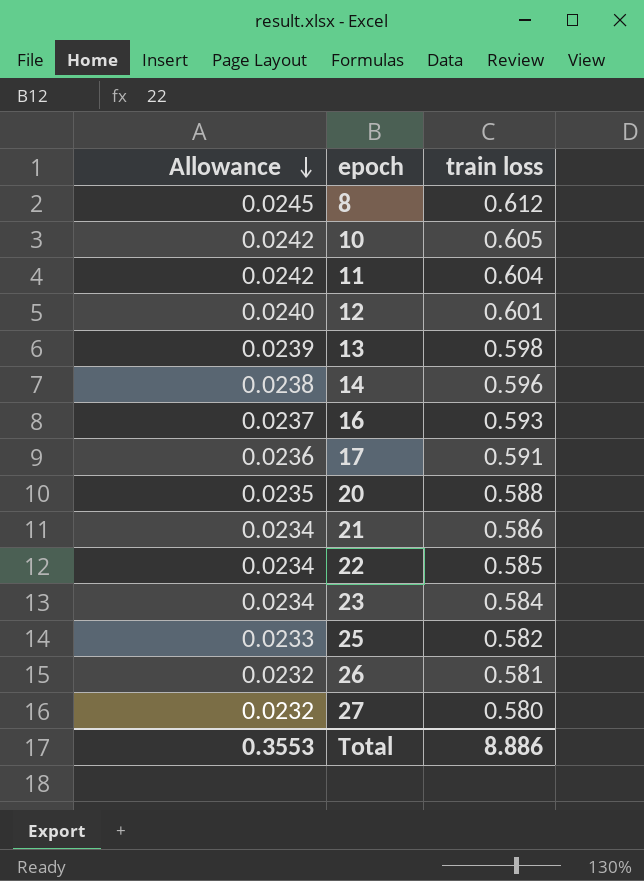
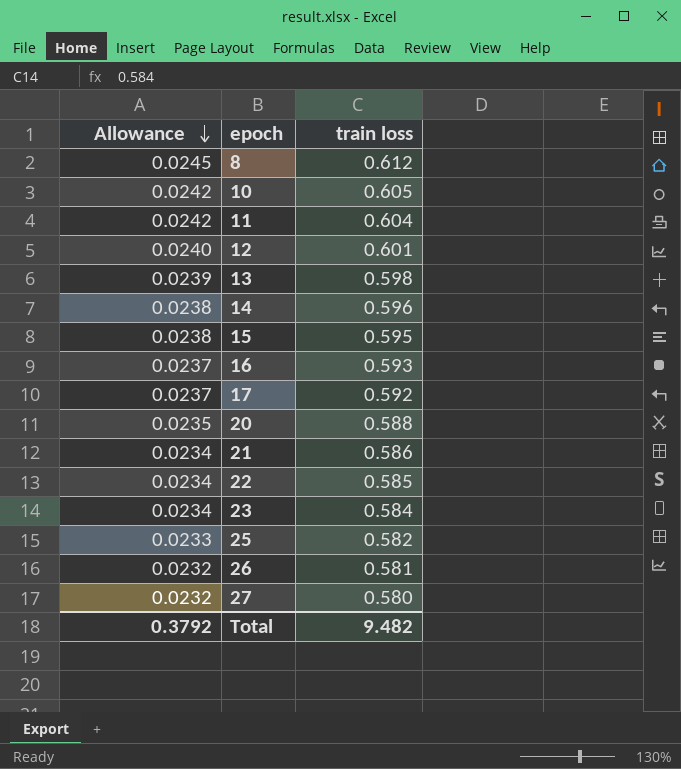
row 15: none -> 0.0238 | 0.595
17 | Allowance: 0.0236 -> 0.0237
17 | train loss: 0.591 -> 0.592
Total | Allowance: 0.3553 -> 0.3792
Total | train loss: 8.886 -> 9.482

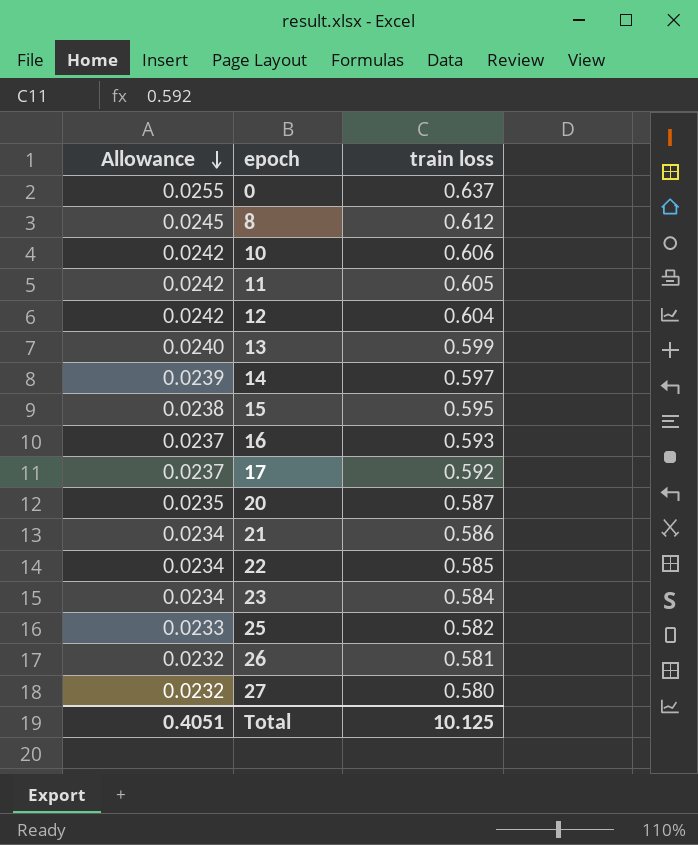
row 0: none -> 0.0255 | 0.637
10 | train loss: 0.605 -> 0.606
11 | train loss: 0.604 -> 0.605
12 | Allowance: 0.0240 -> 0.0242
12 | train loss: 0.601 -> 0.604
13 | Allowance: 0.0239 -> 0.0240
13 | train loss: 0.598 -> 0.599
14 | Allowance: 0.0238 -> 0.0239
14 | train loss: 0.596 -> 0.597
20 | train loss: 0.588 -> 0.587
Total | Allowance: 0.3792 -> 0.4051
Total | train loss: 9.482 -> 10.125

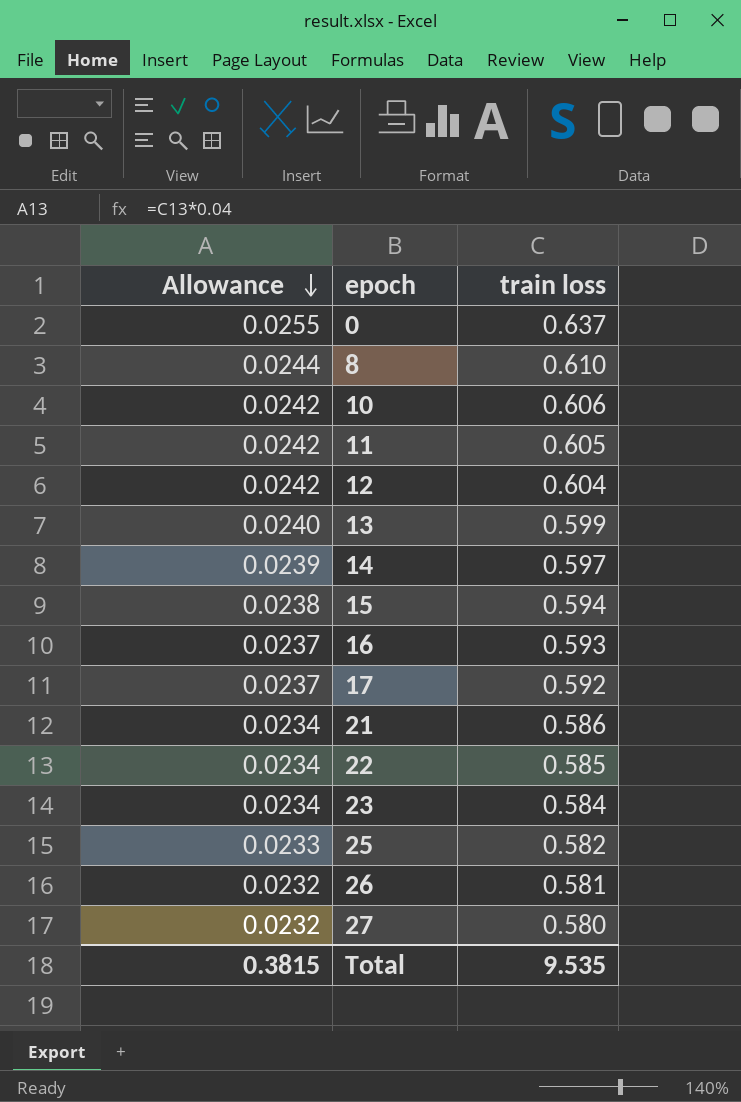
row 20: 0.0235 | 0.587 -> none
8 | Allowance: 0.0245 -> 0.0244
8 | train loss: 0.612 -> 0.610
15 | train loss: 0.595 -> 0.594
Total | Allowance: 0.4051 -> 0.3815
Total | train loss: 10.125 -> 9.535

